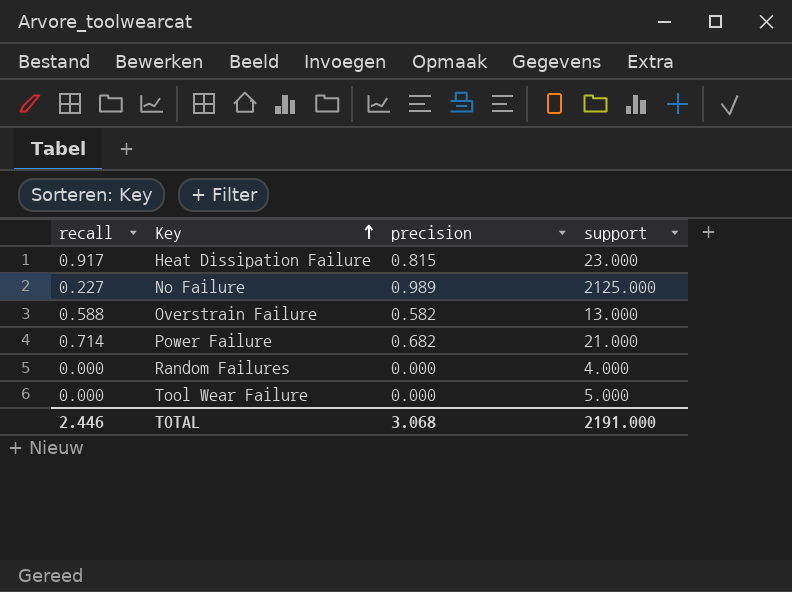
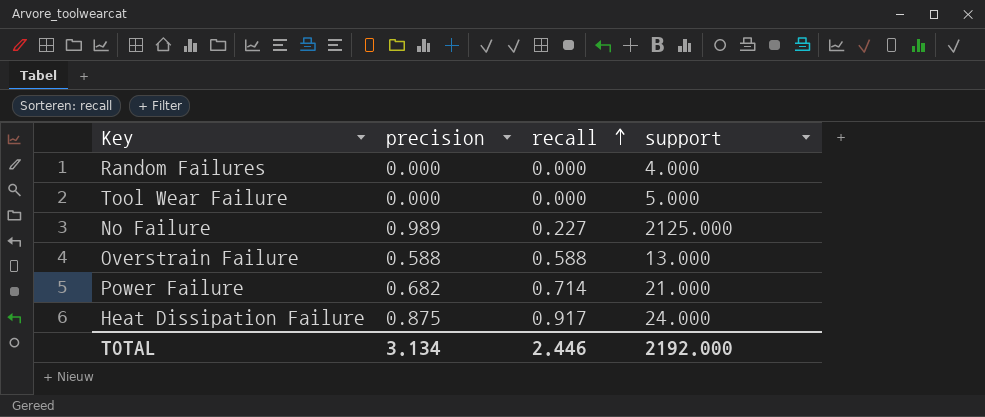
row order: Key ascending -> recall ascending
column recall | position: 1 -> 3
Overstrain Failure | precision: 0.582 -> 0.588
Heat Dissipation Failure | precision: 0.815 -> 0.875
Heat Dissipation Failure | support: 23.000 -> 24.000
TOTAL | precision: 3.068 -> 3.134
TOTAL | support: 2191.000 -> 2192.000

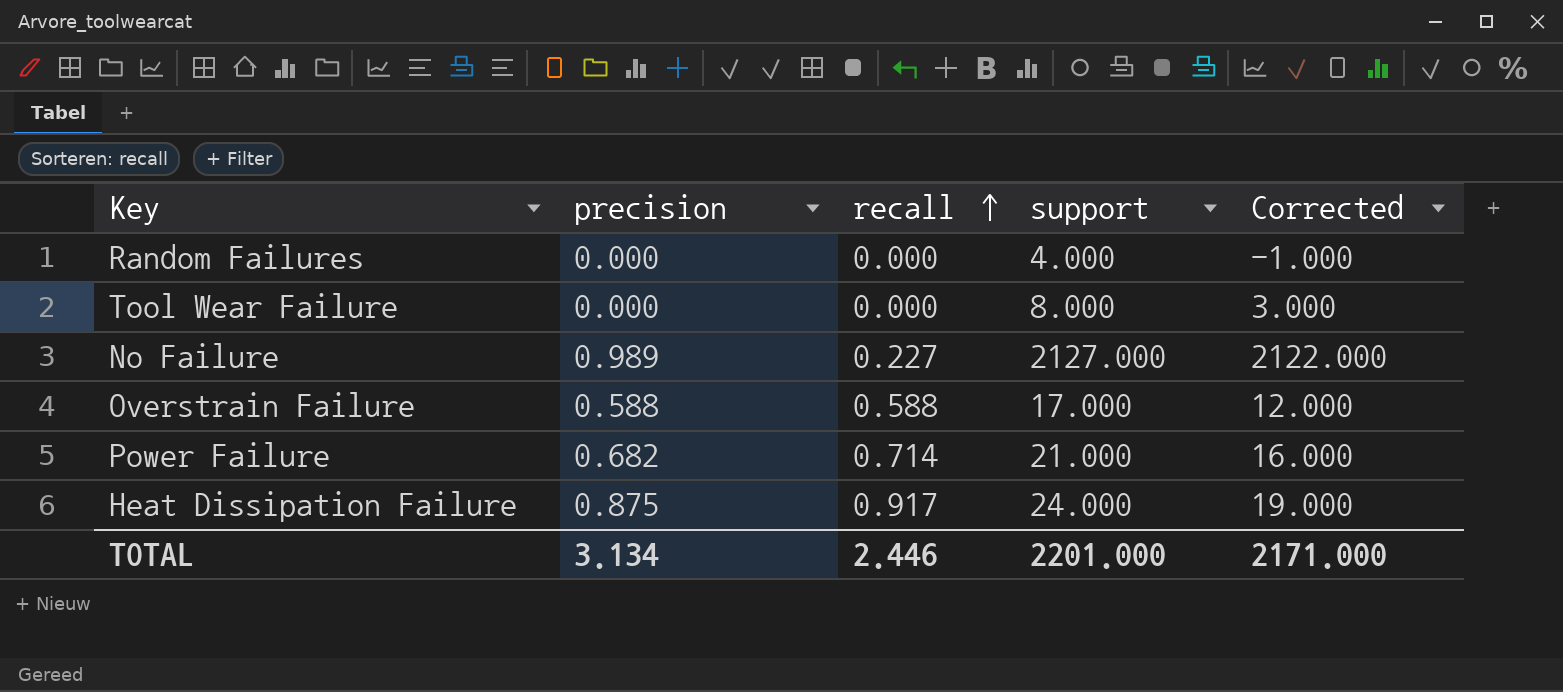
column Corrected | formula: none -> [support] - 5
Tool Wear Failure | support: 5.000 -> 8.000
No Failure | support: 2125.000 -> 2127.000
Overstrain Failure | support: 13.000 -> 17.000
TOTAL | support: 2192.000 -> 2201.000

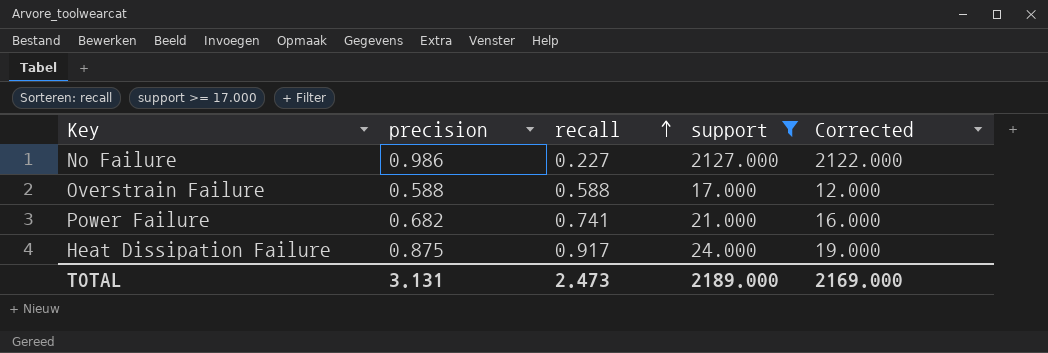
filter: none -> support >= 17.000
No Failure | precision: 0.989 -> 0.986
Power Failure | recall: 0.714 -> 0.741
TOTAL | precision: 3.134 -> 3.131
TOTAL | recall: 2.446 -> 2.473
TOTAL | support: 2201.000 -> 2189.000
TOTAL | Corrected: 2171.000 -> 2169.000

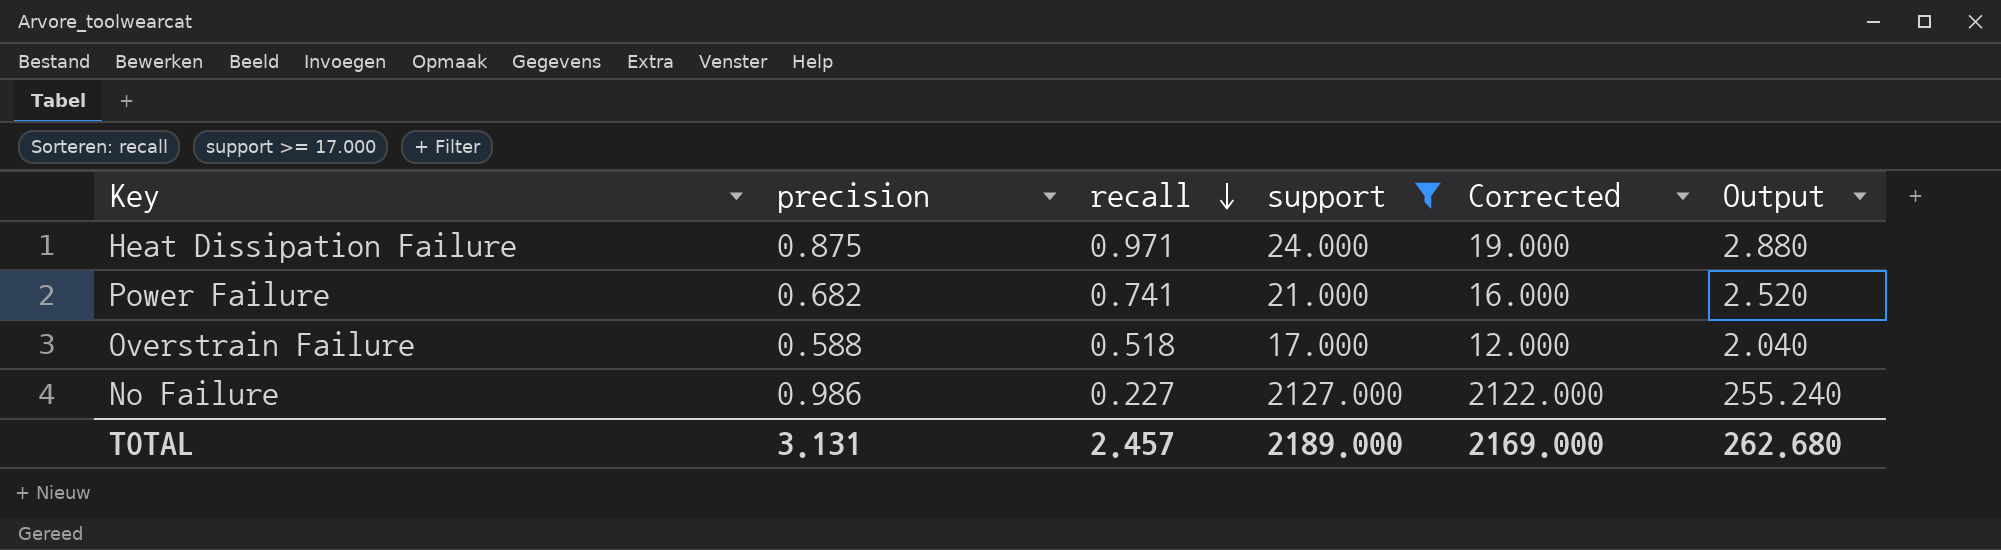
row order: recall ascending -> recall descending
column Output | formula: none -> [support] * 0.12
Heat Dissipation Failure | recall: 0.917 -> 0.971
Overstrain Failure | recall: 0.588 -> 0.518
TOTAL | recall: 2.473 -> 2.457

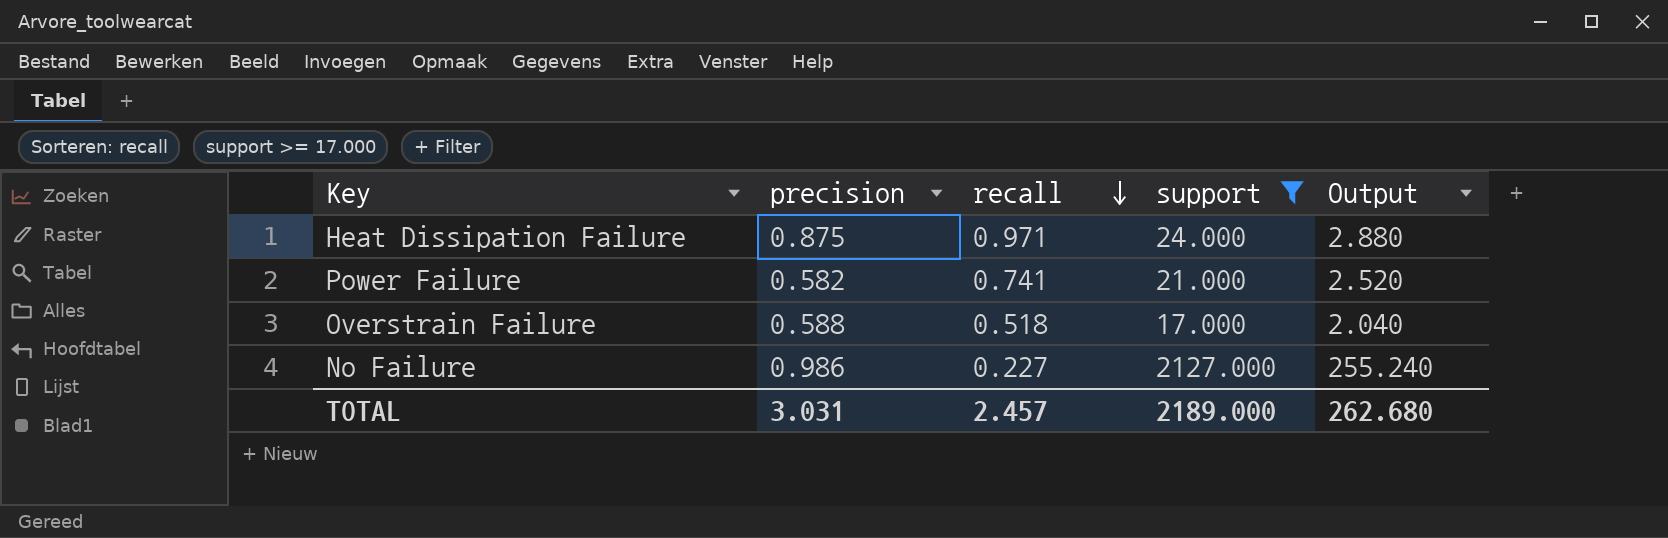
column Corrected | formula: [support] - 5 -> none
Power Failure | precision: 0.682 -> 0.582
TOTAL | precision: 3.131 -> 3.031

